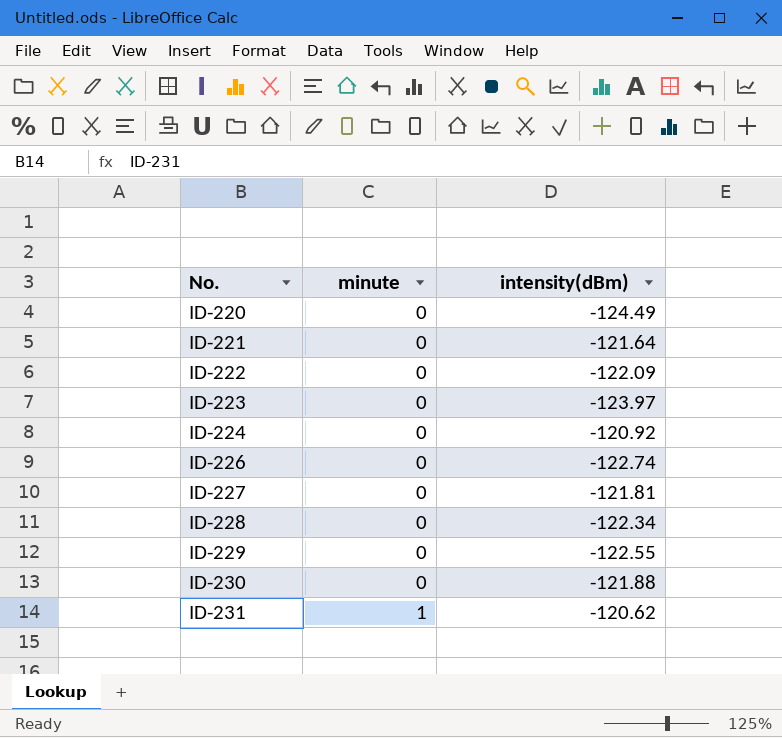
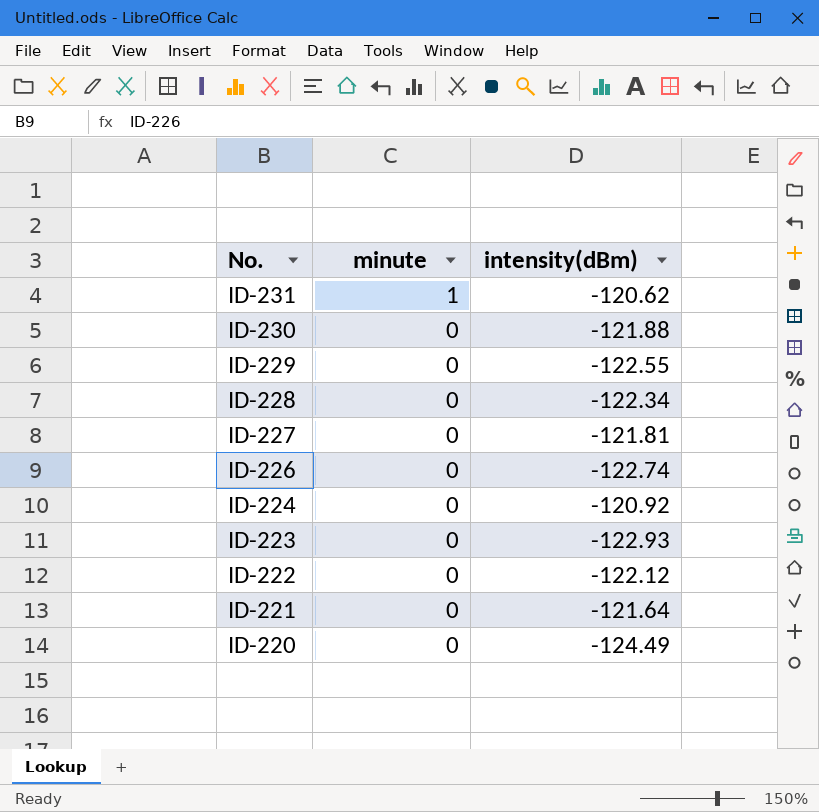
row order: No. ascending -> No. descending
ID-223 | intensity(dBm): -123.97 -> -122.93
ID-222 | intensity(dBm): -122.09 -> -122.12

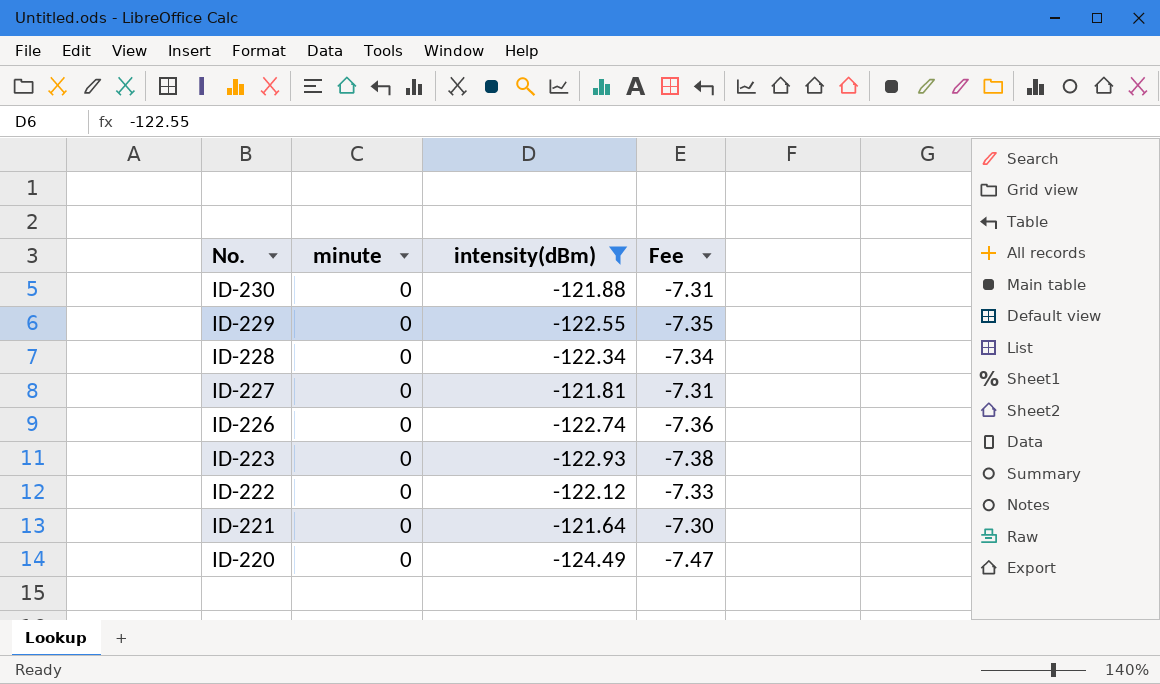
filter: none -> intensity(dBm) <= -121.64
column Fee | formula: none -> [intensity(dBm)] * 0.06

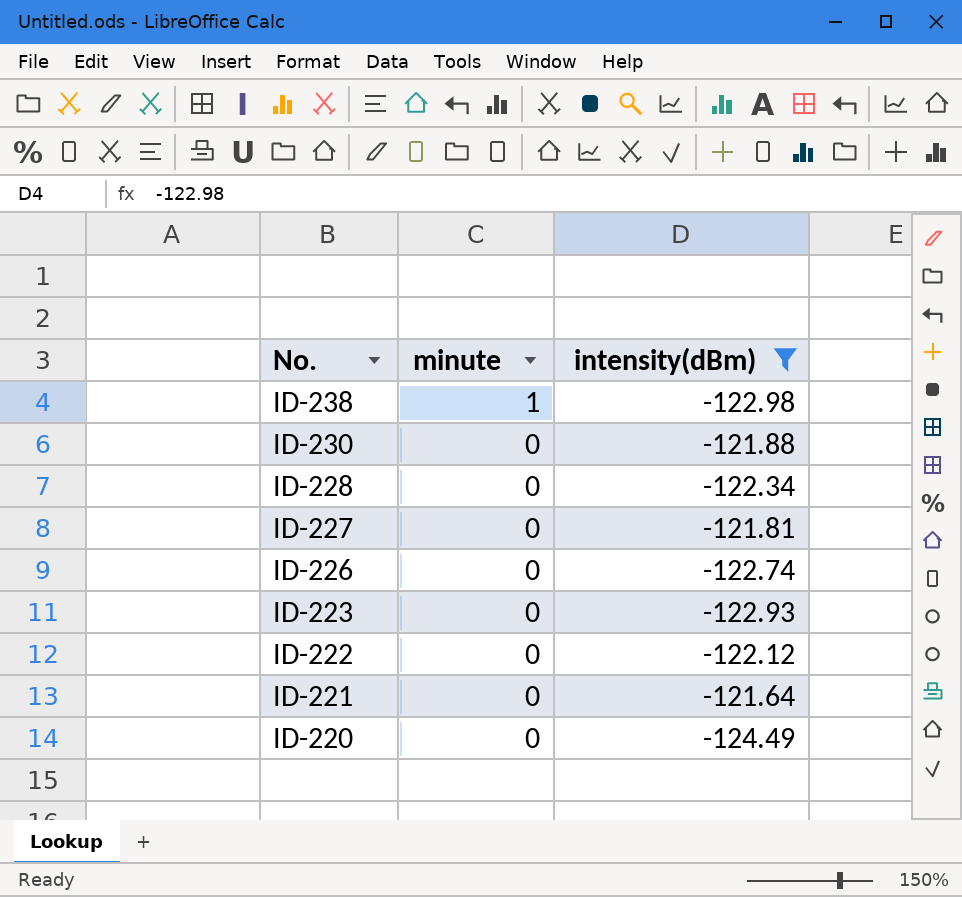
column Fee | formula: [intensity(dBm)] * 0.06 -> none
row ID-229: 0 | -122.55 | -7.35 -> none
row ID-238: none -> 1 | -122.98

